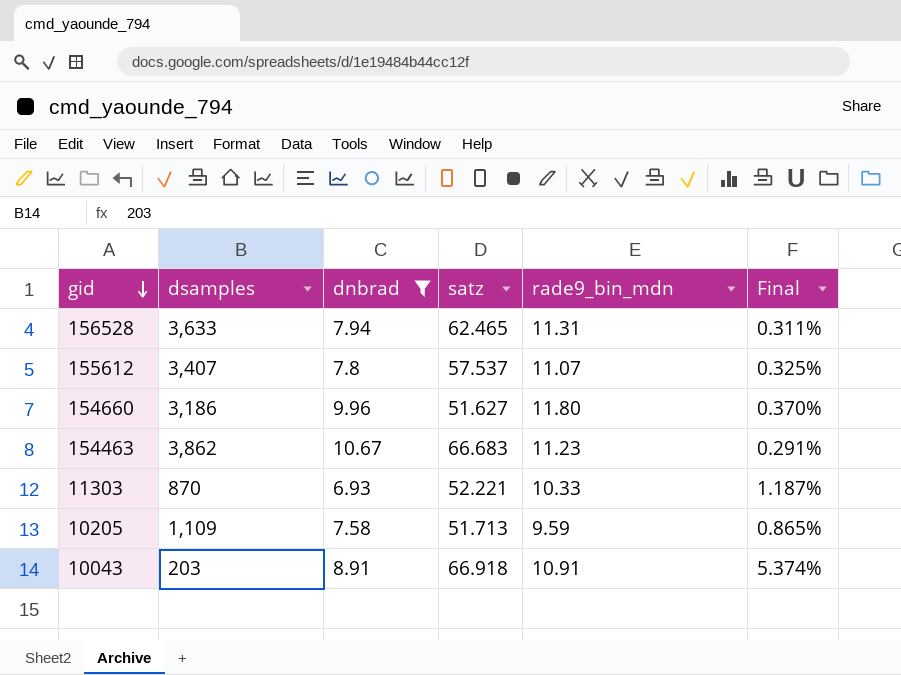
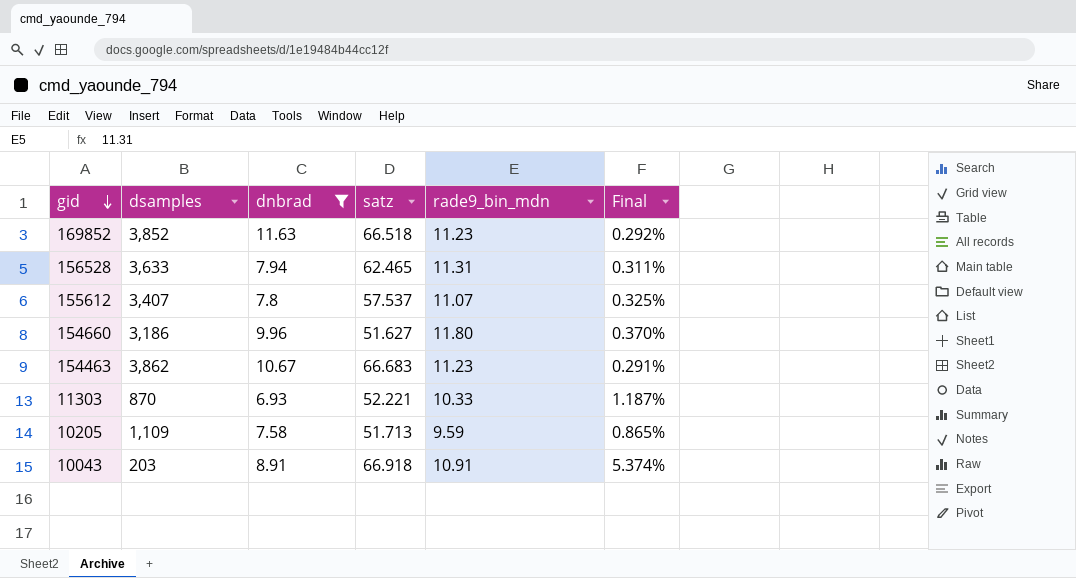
row 169852: none -> 3,852 | 11.63 | 66.518 | 11.23 | 0.292%

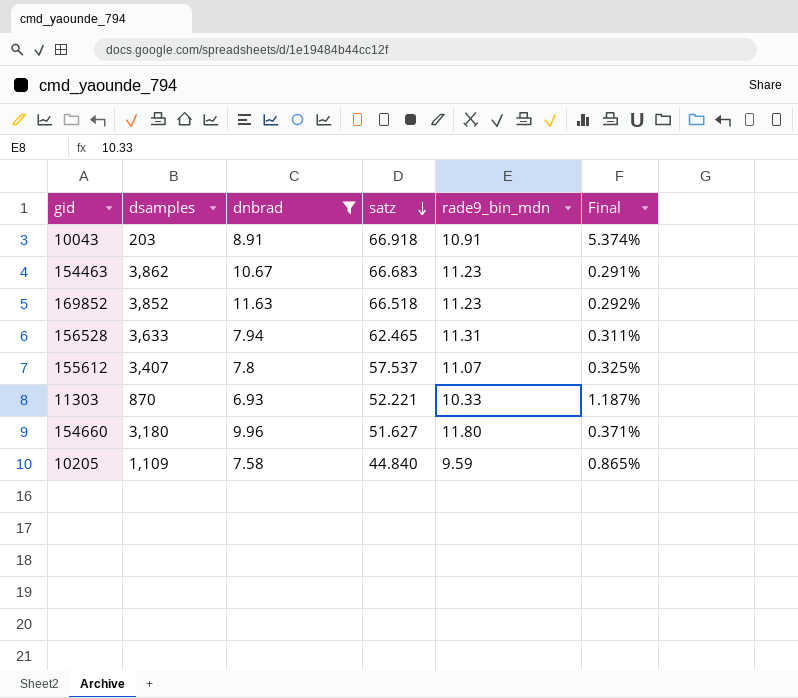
row order: gid descending -> satz descending
154660 | dsamples: 3,186 -> 3,180
154660 | Final: 0.370% -> 0.371%
10205 | satz: 51.713 -> 44.840

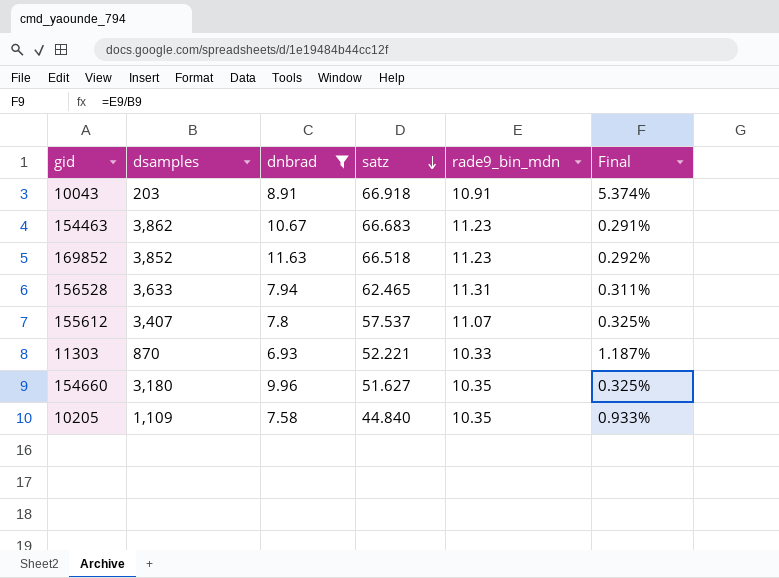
154660 | rade9_bin_mdn: 11.80 -> 10.35
154660 | Final: 0.371% -> 0.325%
10205 | rade9_bin_mdn: 9.59 -> 10.35
10205 | Final: 0.865% -> 0.933%

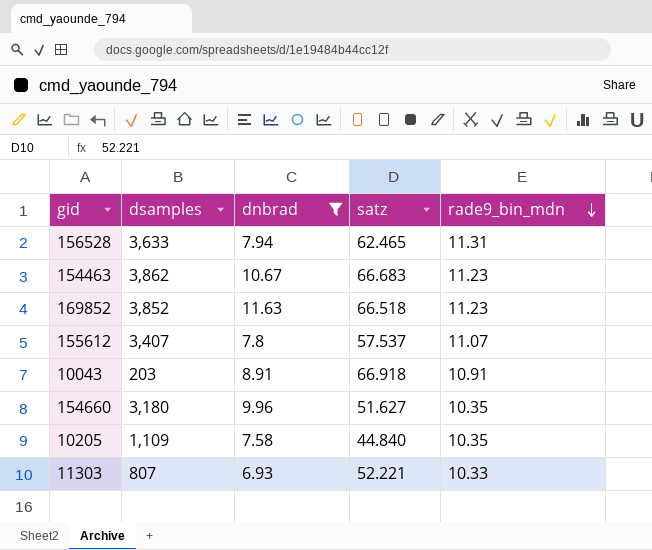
row order: satz descending -> rade9_bin_mdn descending
column Final | formula: [rade9_bin_mdn] / [dsamples] -> none
11303 | dsamples: 870 -> 807

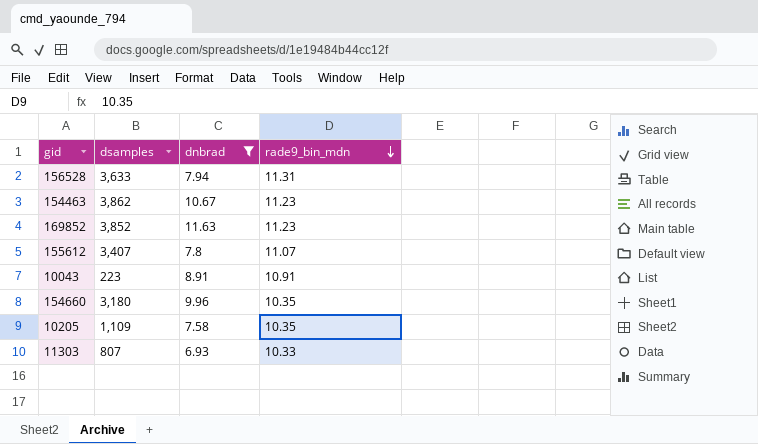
column satz | position: 4 -> none
10043 | dsamples: 203 -> 223

